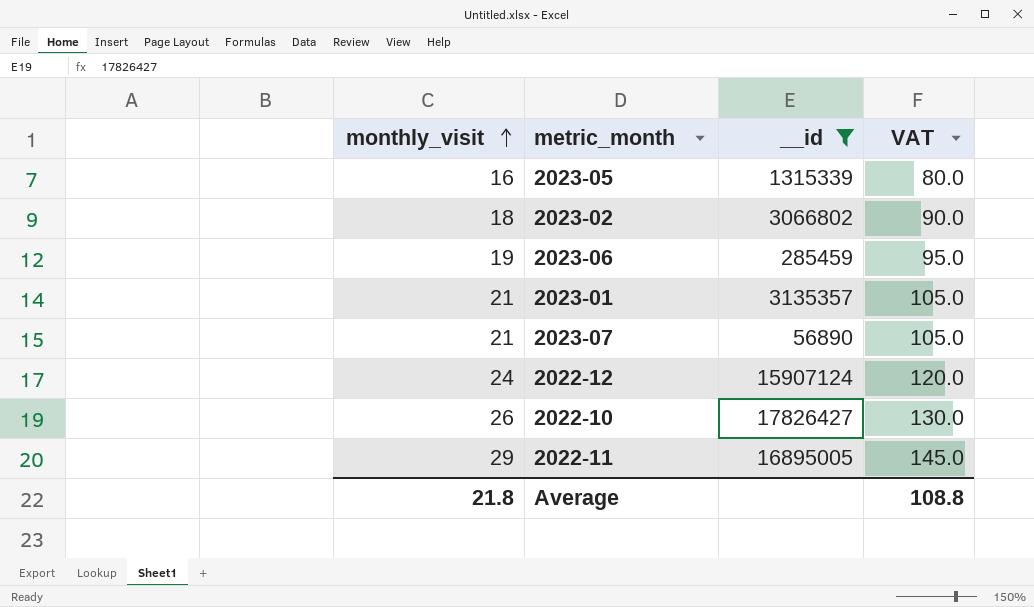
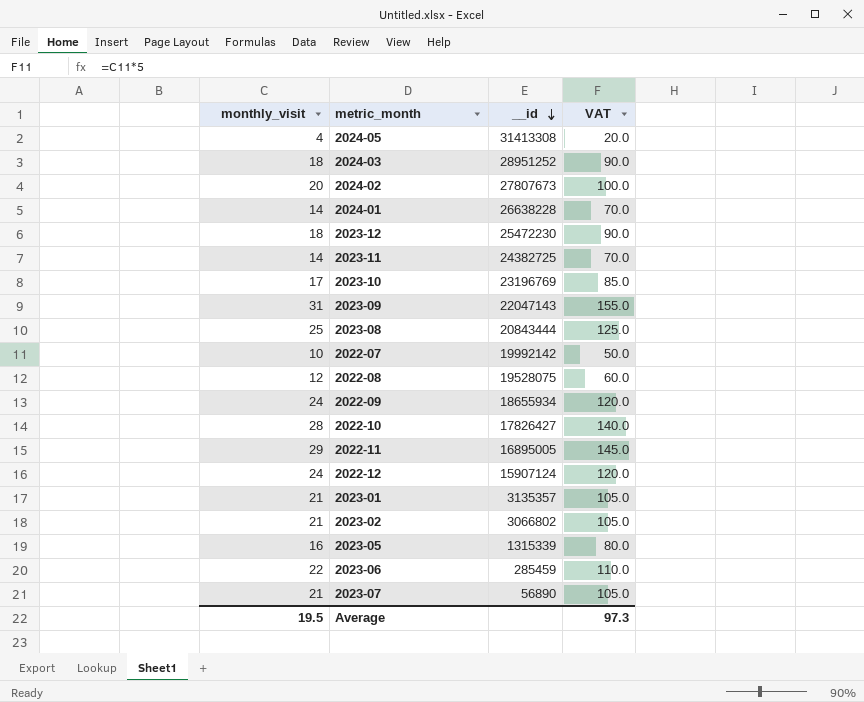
filter: __id <= 17826427 -> none
row order: monthly_visit ascending -> __id descending
2022-10 | monthly_visit: 26 -> 28
2022-10 | VAT: 130.0 -> 140.0
2023-02 | monthly_visit: 18 -> 21
2023-02 | VAT: 90.0 -> 105.0
2023-06 | monthly_visit: 19 -> 22
2023-06 | VAT: 95.0 -> 110.0
Average | monthly_visit: 21.8 -> 19.5
Average | VAT: 108.8 -> 97.3

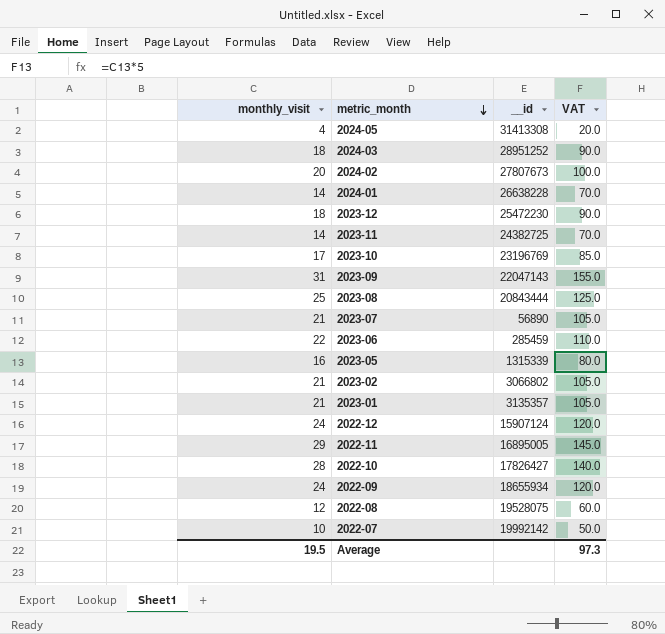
row order: __id descending -> metric_month descending

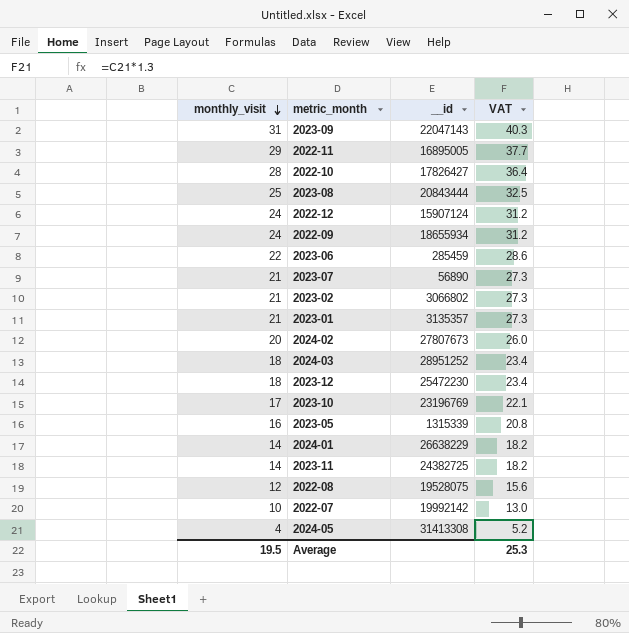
row order: metric_month descending -> monthly_visit descending
column VAT | formula: [monthly_visit] * 5 -> [monthly_visit] * 1.3
2024-01 | __id: 26638228 -> 26638229
Average | VAT: 97.3 -> 25.3

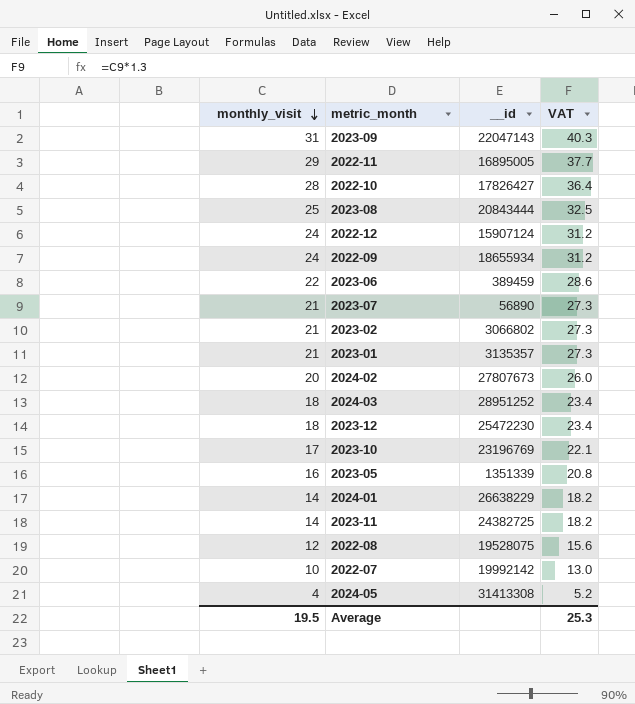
2023-06 | __id: 285459 -> 389459
2023-05 | __id: 1315339 -> 1351339

